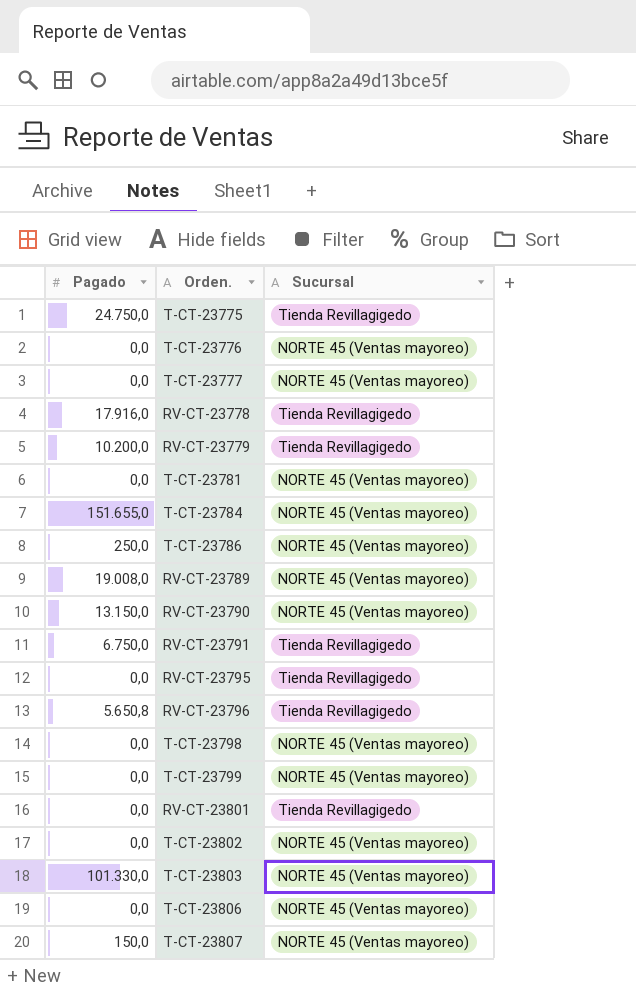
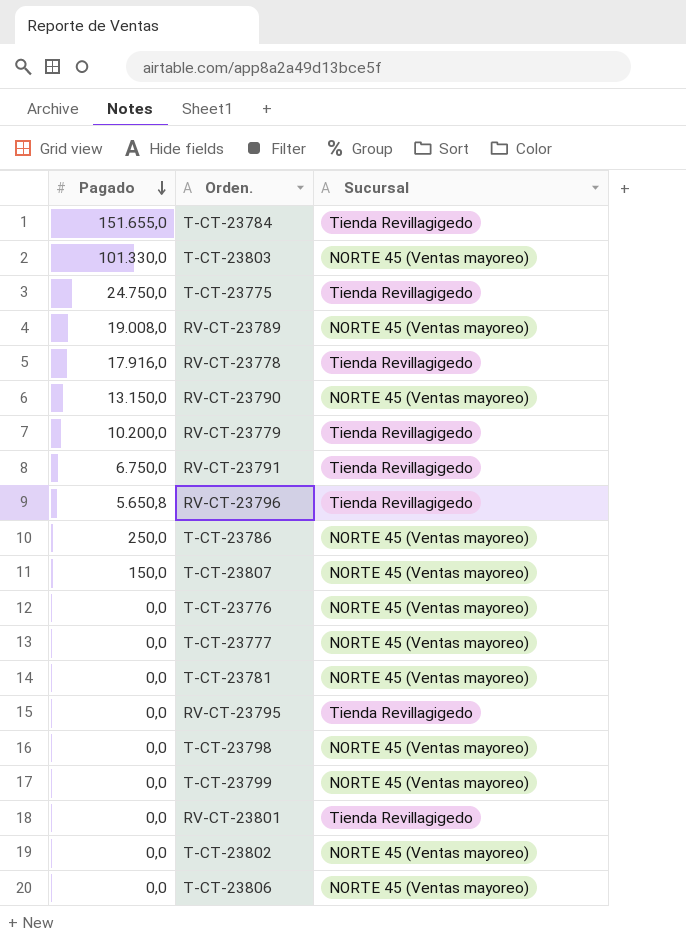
row order: none -> Pagado descending
T-CT-23784 | Sucursal: NORTE 45 (Ventas mayoreo) -> Tienda Revillagigedo

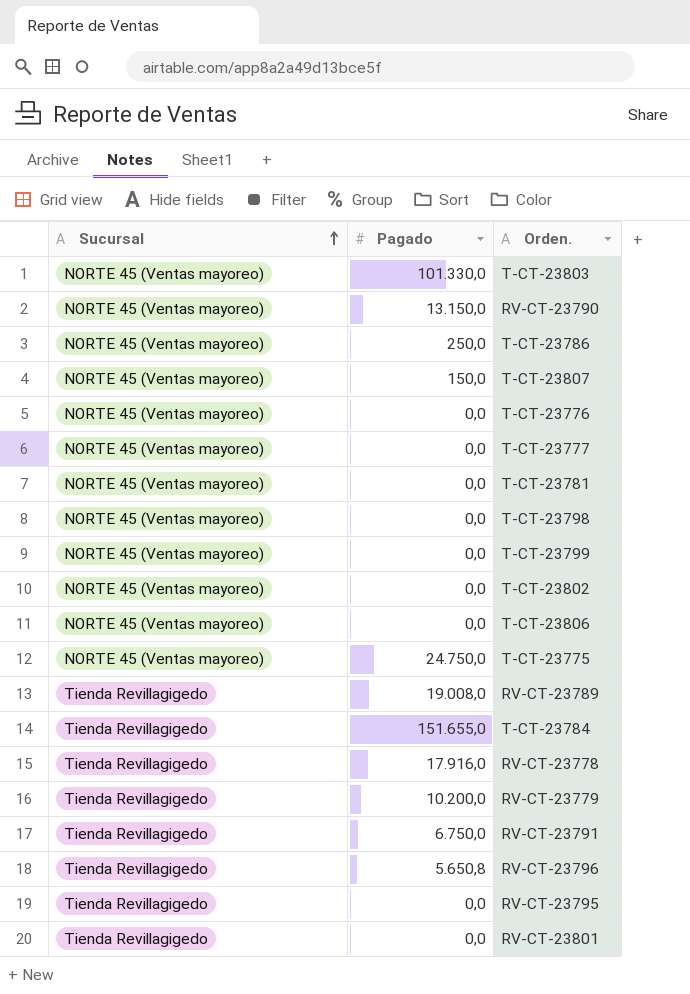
row order: Pagado descending -> Sucursal ascending
column Sucursal | position: 3 -> 1
T-CT-23775 | Sucursal: Tienda Revillagigedo -> NORTE 45 (Ventas mayoreo)
RV-CT-23789 | Sucursal: NORTE 45 (Ventas mayoreo) -> Tienda Revillagigedo

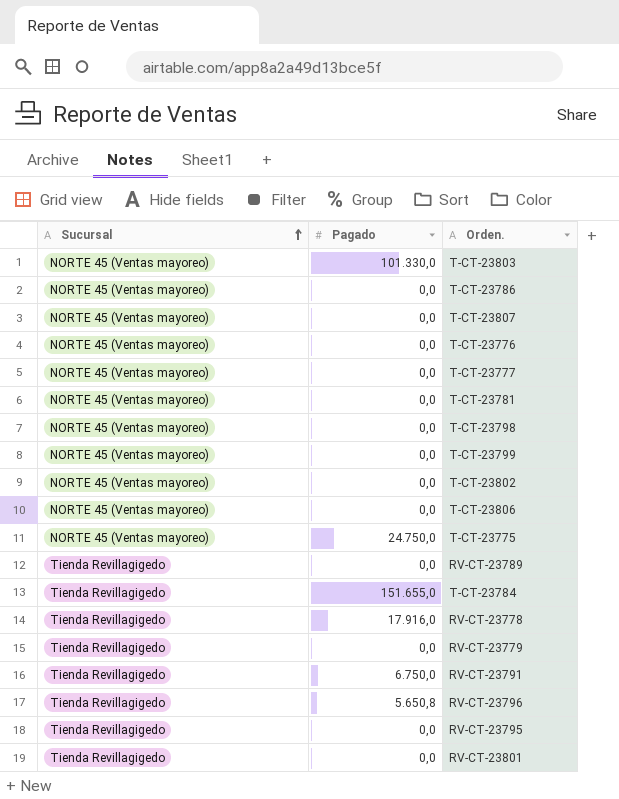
row RV-CT-23790: NORTE 45 (Ventas mayoreo) | 13.150,0 -> none
T-CT-23786 | Pagado: 250,0 -> 0,0
T-CT-23807 | Pagado: 150,0 -> 0,0
RV-CT-23789 | Pagado: 19.008,0 -> 0,0
RV-CT-23779 | Pagado: 10.200,0 -> 0,0

